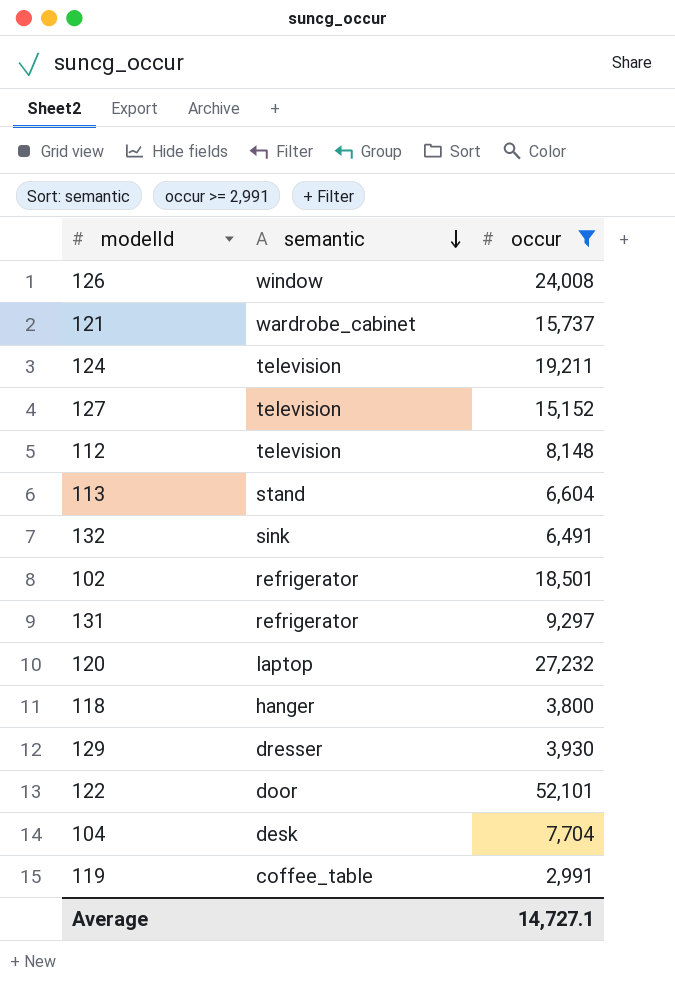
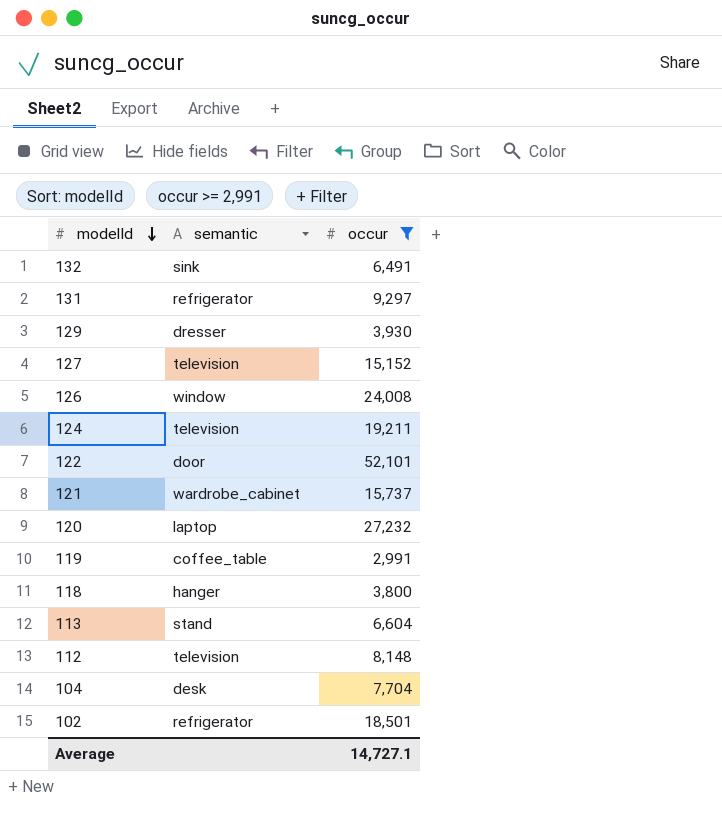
row order: semantic descending -> modelId descending

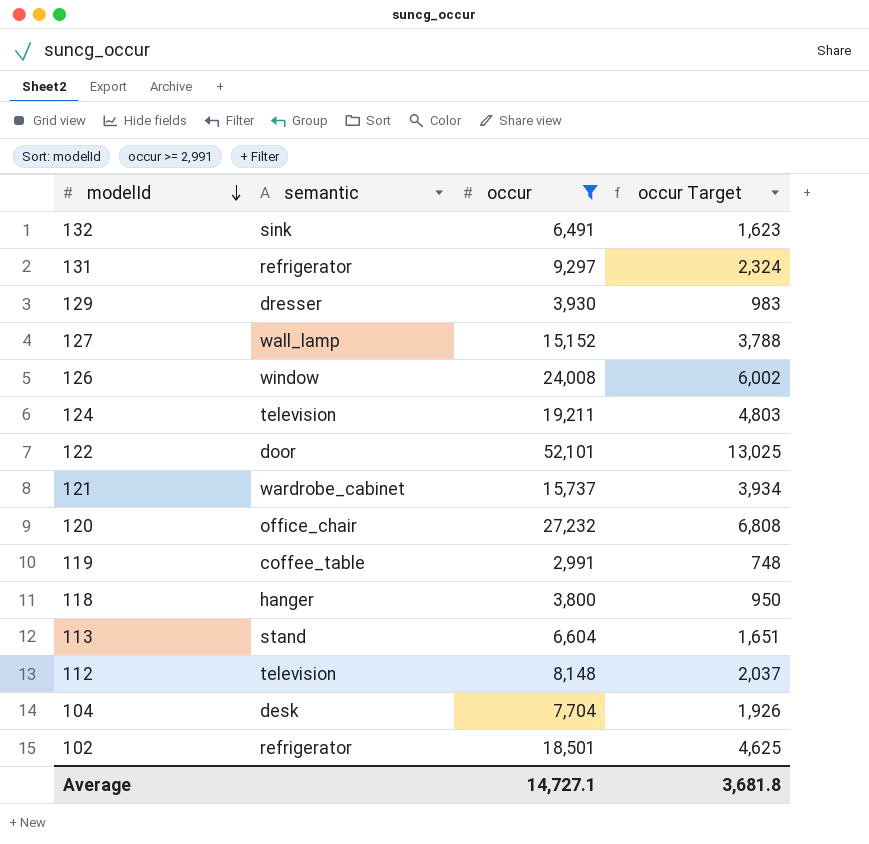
column occur Target | formula: none -> [occur] * 0.25
127 | semantic: television -> wall_lamp
120 | semantic: laptop -> office_chair

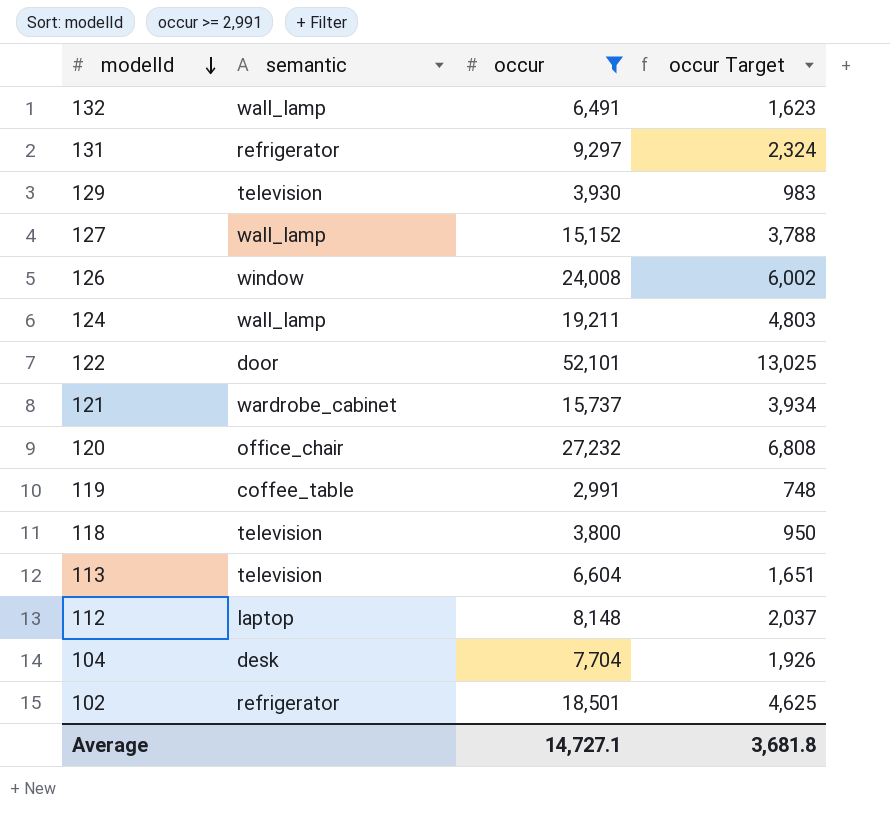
132 | semantic: sink -> wall_lamp
129 | semantic: dresser -> television
124 | semantic: television -> wall_lamp
118 | semantic: hanger -> television
113 | semantic: stand -> television
112 | semantic: television -> laptop

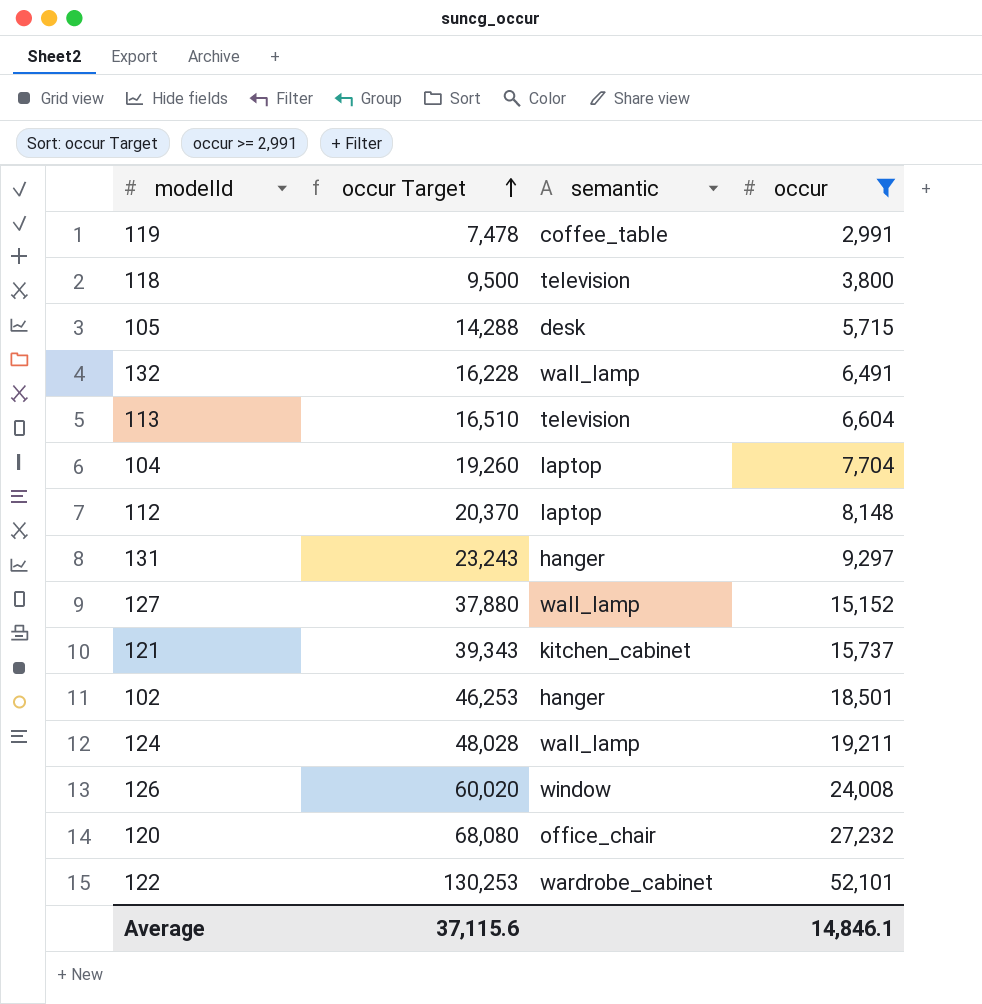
row order: modelId descending -> occur Target ascending
column occur Target | formula: [occur] * 0.25 -> [occur] * 2.5
column occur Target | position: 4 -> 2
row 129: television | 3,930 | 983 -> none
row 105: none -> 14,288 | desk | 5,715
104 | semantic: desk -> laptop
131 | semantic: refrigerator -> hanger
121 | semantic: wardrobe_cabinet -> kitchen_cabinet
102 | semantic: refrigerator -> hanger
122 | semantic: door -> wardrobe_cabinet
Average | occur Target: 3,681.8 -> 37,115.6
Average | occur: 14,727.1 -> 14,846.1

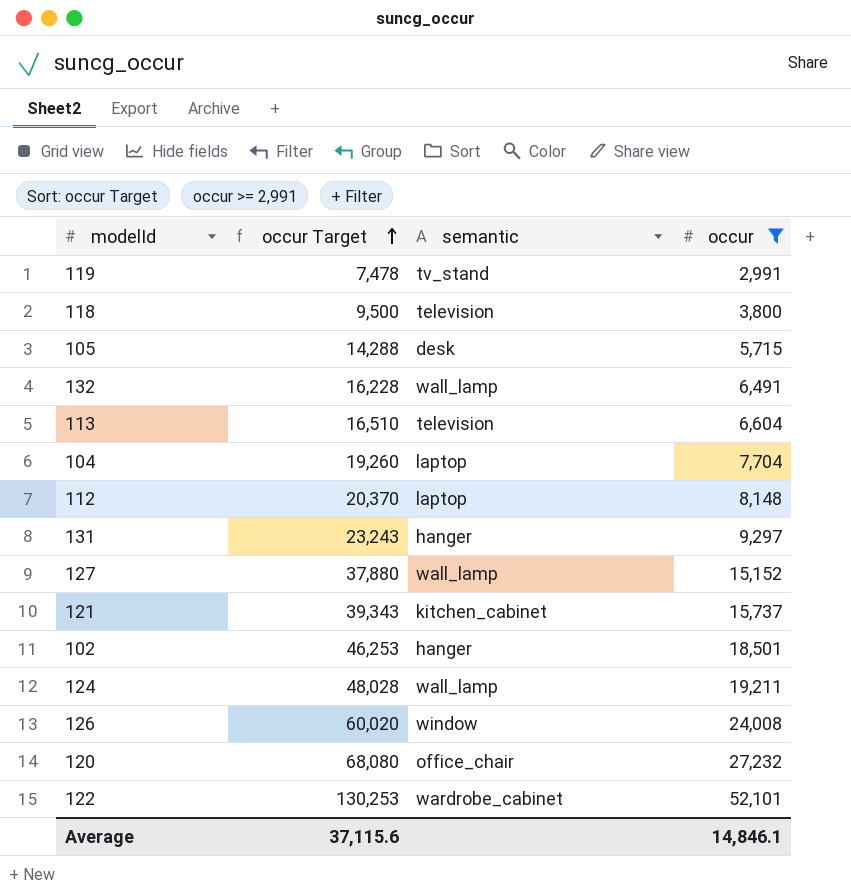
119 | semantic: coffee_table -> tv_stand

